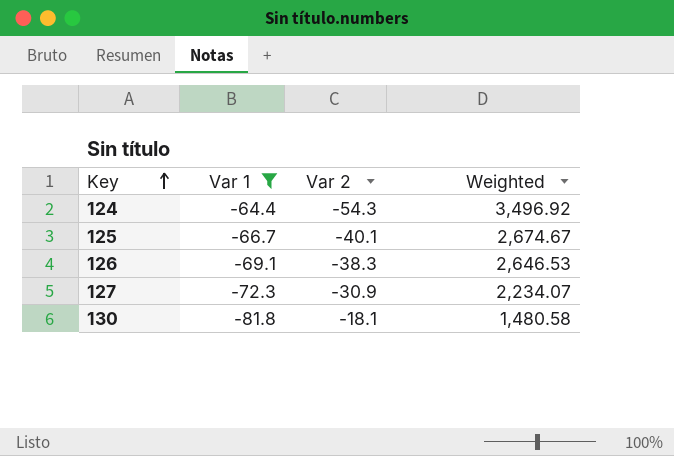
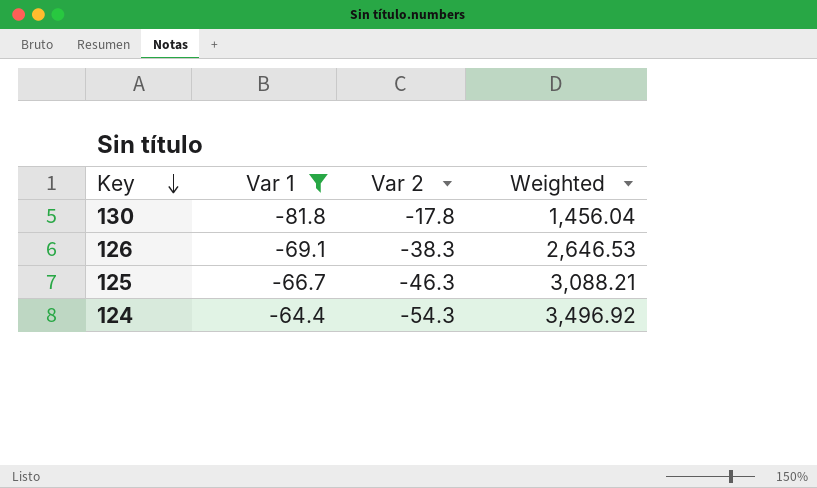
row order: Key ascending -> Key descending
row 127: -72.3 | -30.9 | 2,234.07 -> none
130 | Var 2: -18.1 -> -17.8
130 | Weighted: 1,480.58 -> 1,456.04
125 | Var 2: -40.1 -> -46.3
125 | Weighted: 2,674.67 -> 3,088.21

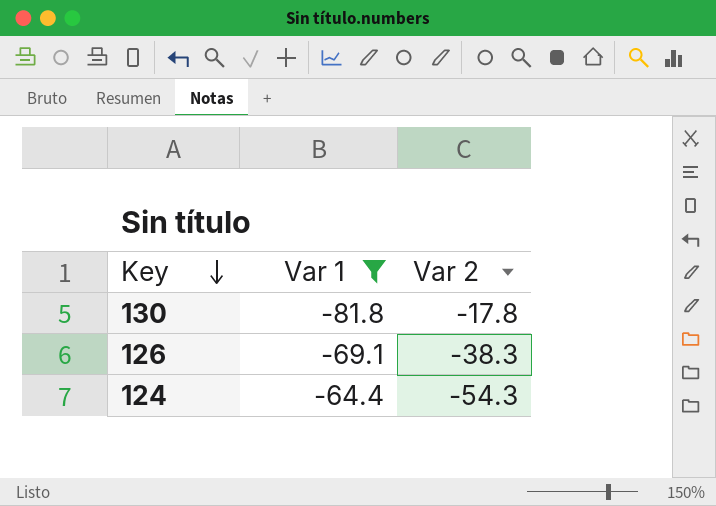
column Weighted | formula: [Var 1] * [Var 2] -> none
row 125: -66.7 | -46.3 | 3,088.21 -> none

